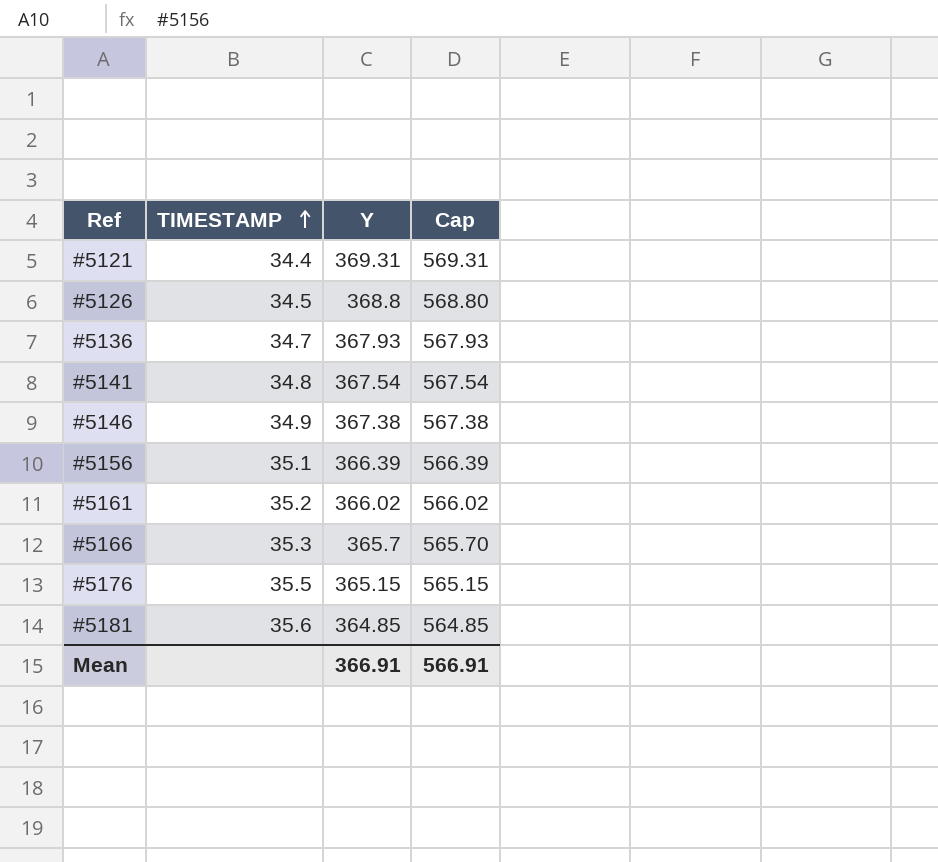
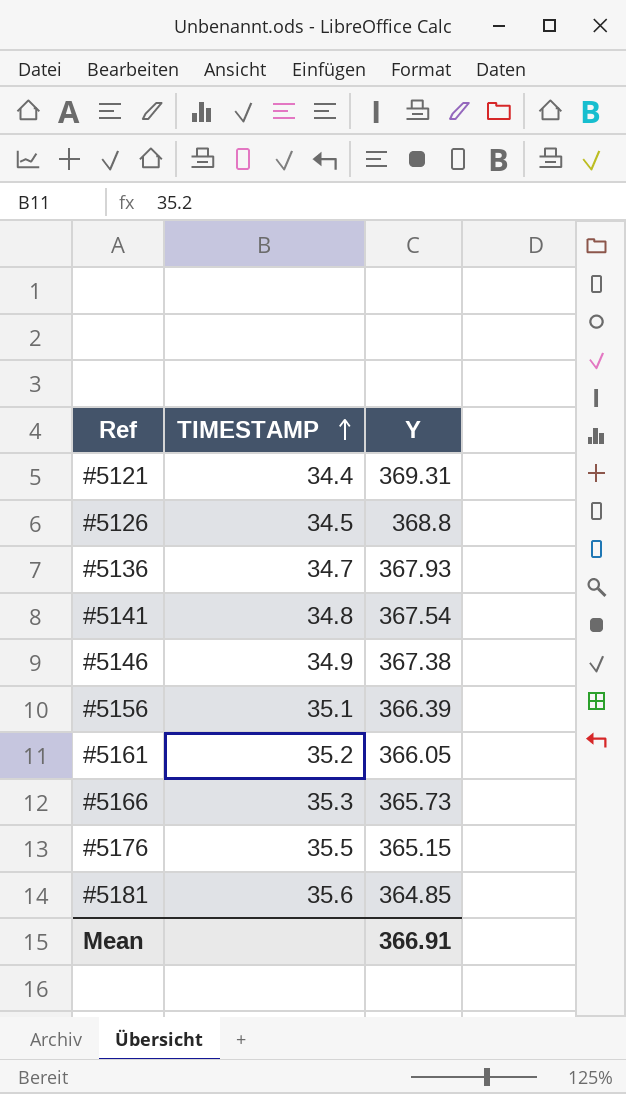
column Cap | formula: [Y] + 200 -> none
#5161 | Y: 366.02 -> 366.05
#5166 | Y: 365.7 -> 365.73

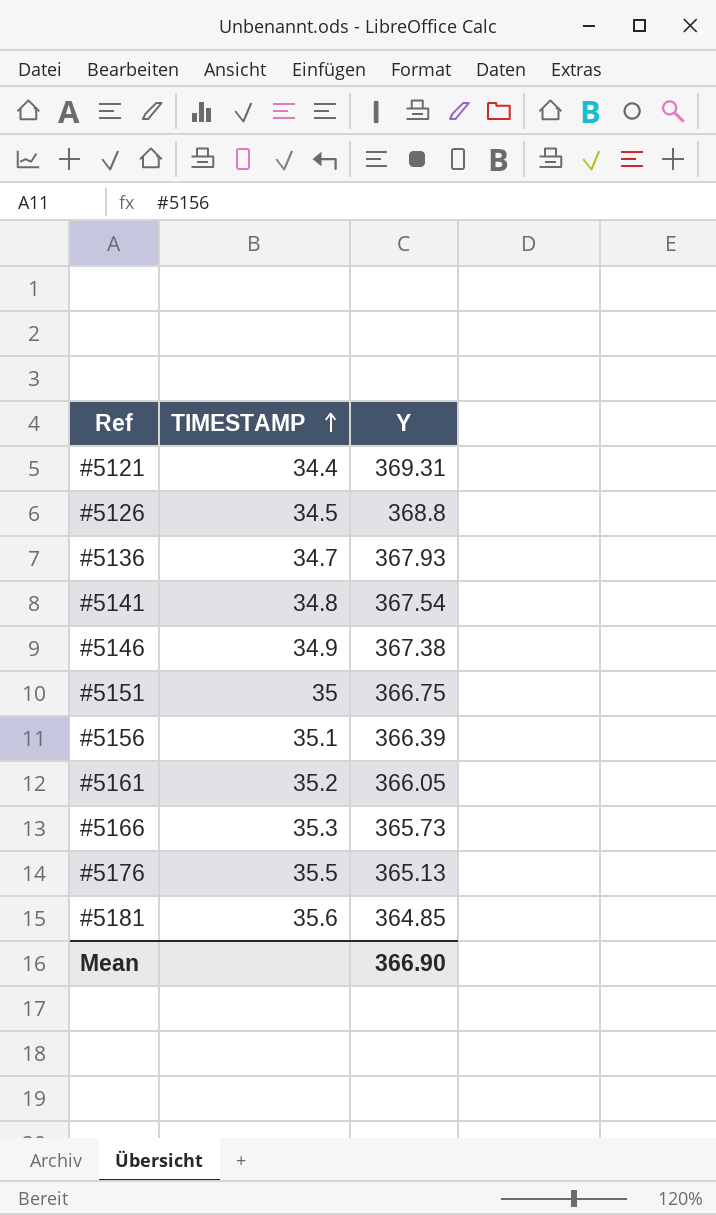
row #5151: none -> 35 | 366.75
#5176 | Y: 365.15 -> 365.13
Mean | Y: 366.91 -> 366.90

